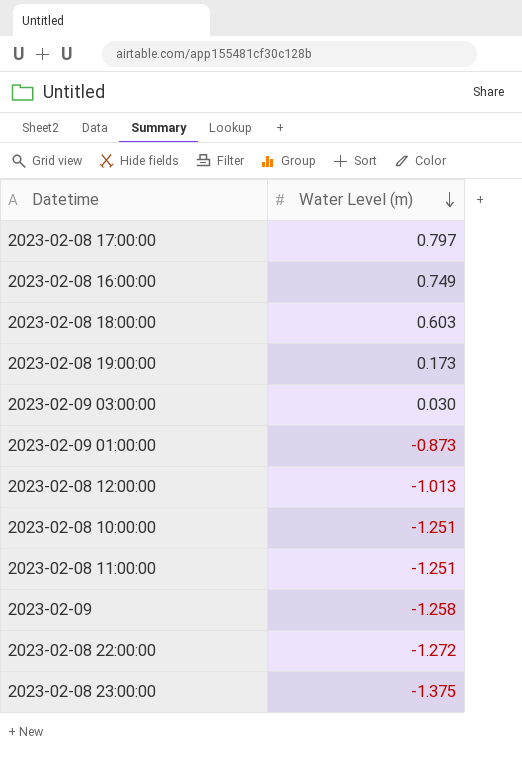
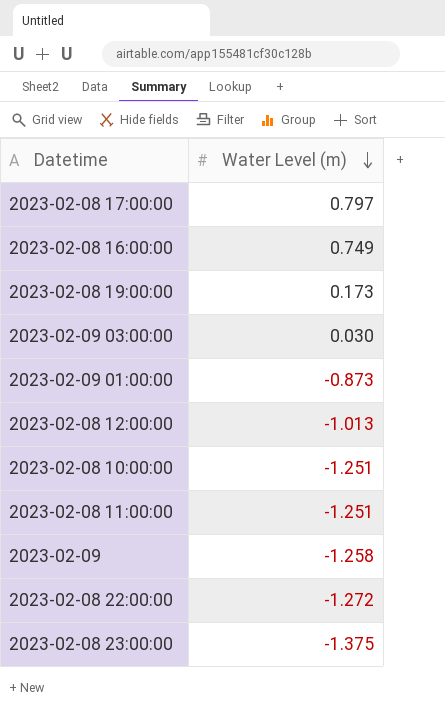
row 2023-02-08 18:00:00: 0.603 -> none

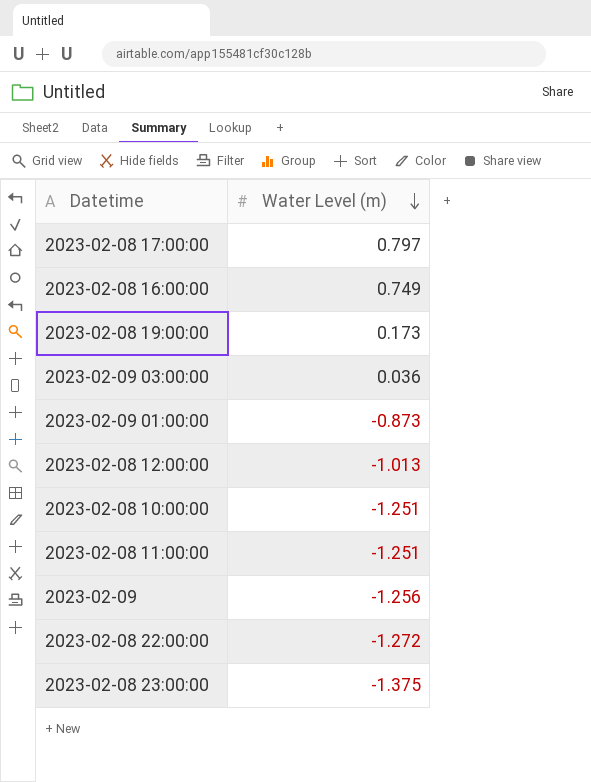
2023-02-09 03:00:00 | Water Level (m): 0.030 -> 0.036
2023-02-09 | Water Level (m): -1.258 -> -1.256

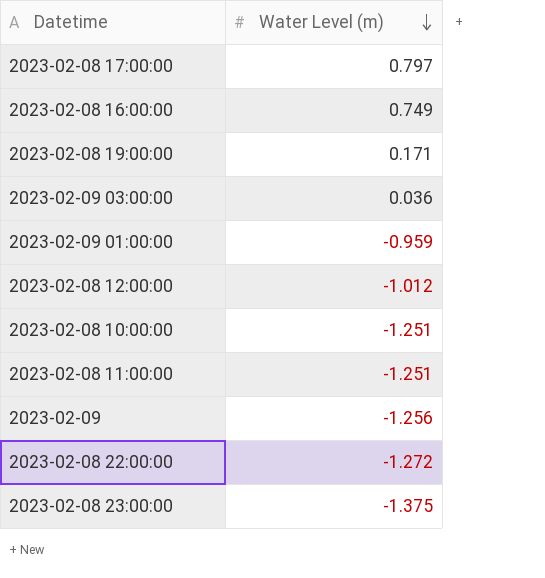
2023-02-08 19:00:00 | Water Level (m): 0.173 -> 0.171
2023-02-09 01:00:00 | Water Level (m): -0.873 -> -0.959
2023-02-08 12:00:00 | Water Level (m): -1.013 -> -1.012

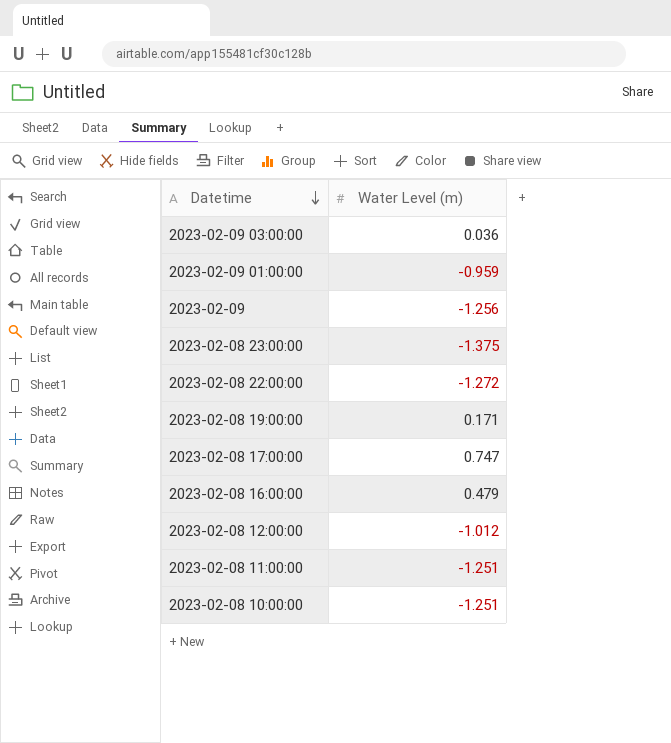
row order: Water Level (m) descending -> Datetime descending
2023-02-08 17:00:00 | Water Level (m): 0.797 -> 0.747
2023-02-08 16:00:00 | Water Level (m): 0.749 -> 0.479

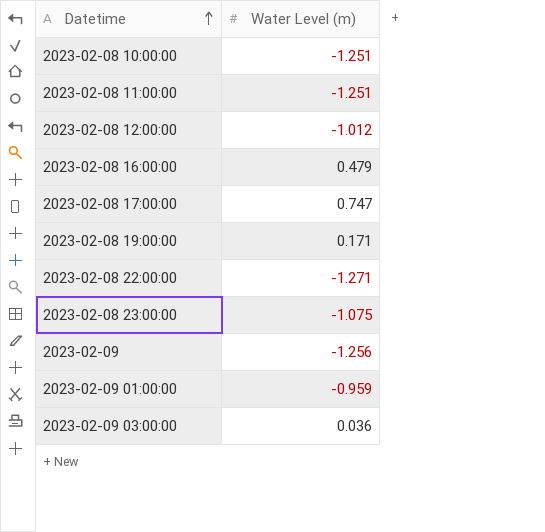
row order: Datetime descending -> Datetime ascending
2023-02-08 22:00:00 | Water Level (m): -1.272 -> -1.271
2023-02-08 23:00:00 | Water Level (m): -1.375 -> -1.075

